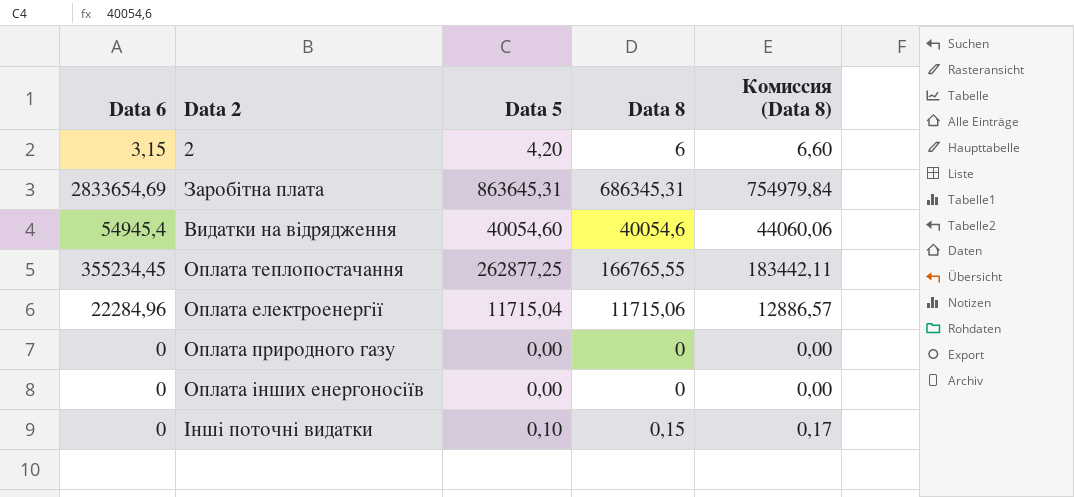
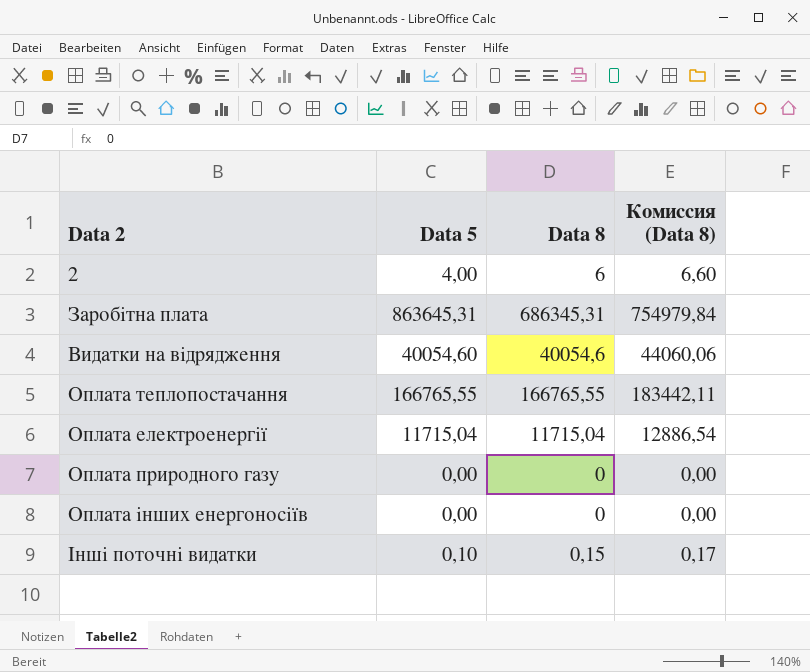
column Data 6 | position: 1 -> none
2 | Data 5: 4,20 -> 4,00
Оплата теплопостачання | Data 5: 262877,25 -> 166765,55
Оплата електроенергії | Data 8: 11715,06 -> 11715,04
Оплата електроенергії | Комиссия (Data 8): 12886,57 -> 12886,54

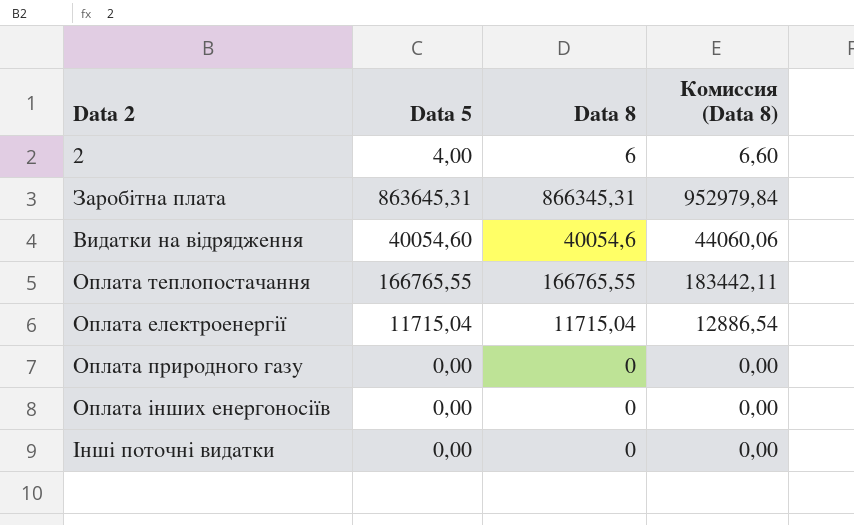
Заробітна плата | Data 8: 686345,31 -> 866345,31
Заробітна плата | Комиссия (Data 8): 754979,84 -> 952979,84
Інші поточні видатки | Data 5: 0,10 -> 0,00
Інші поточні видатки | Data 8: 0,15 -> 0
Інші поточні видатки | Комиссия (Data 8): 0,17 -> 0,00

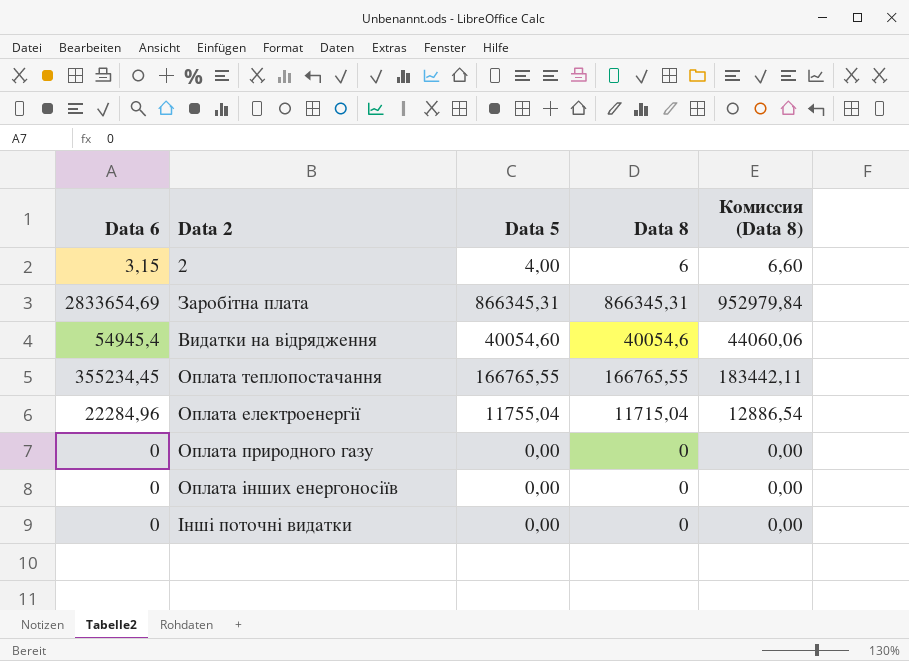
column Data 6 | position: none -> 1
Заробітна плата | Data 5: 863645,31 -> 866345,31
Оплата електроенергії | Data 5: 11715,04 -> 11755,04

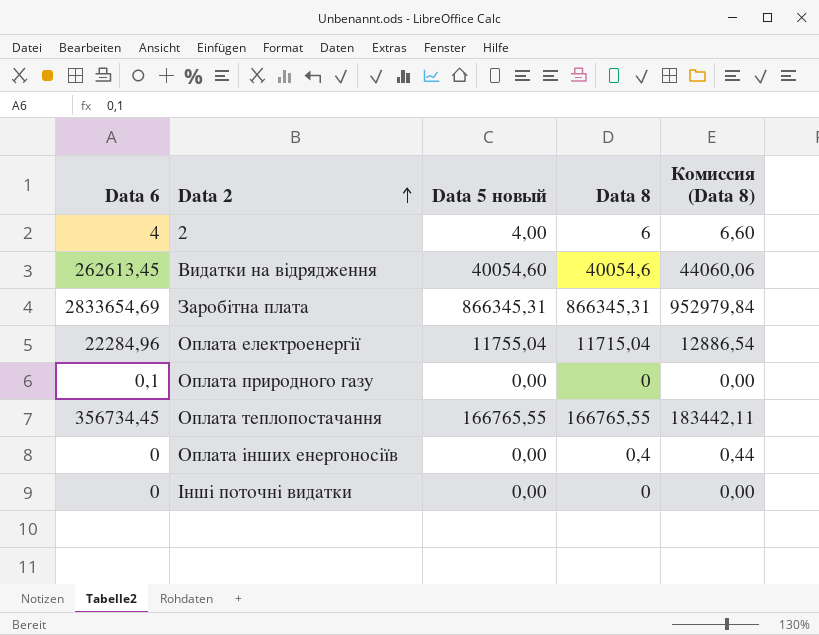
row order: none -> Data 2 ascending
column name: Data 5 -> Data 5 новый
2 | Data 6: 3,15 -> 4
Видатки на відрядження | Data 6: 54945,4 -> 262613,45
Оплата природного газу | Data 6: 0 -> 0,1
Оплата теплопостачання | Data 6: 355234,45 -> 356734,45
Оплата інших енергоносіїв | Data 8: 0 -> 0,4
Оплата інших енергоносіїв | Комиссия (Data 8): 0,00 -> 0,44

